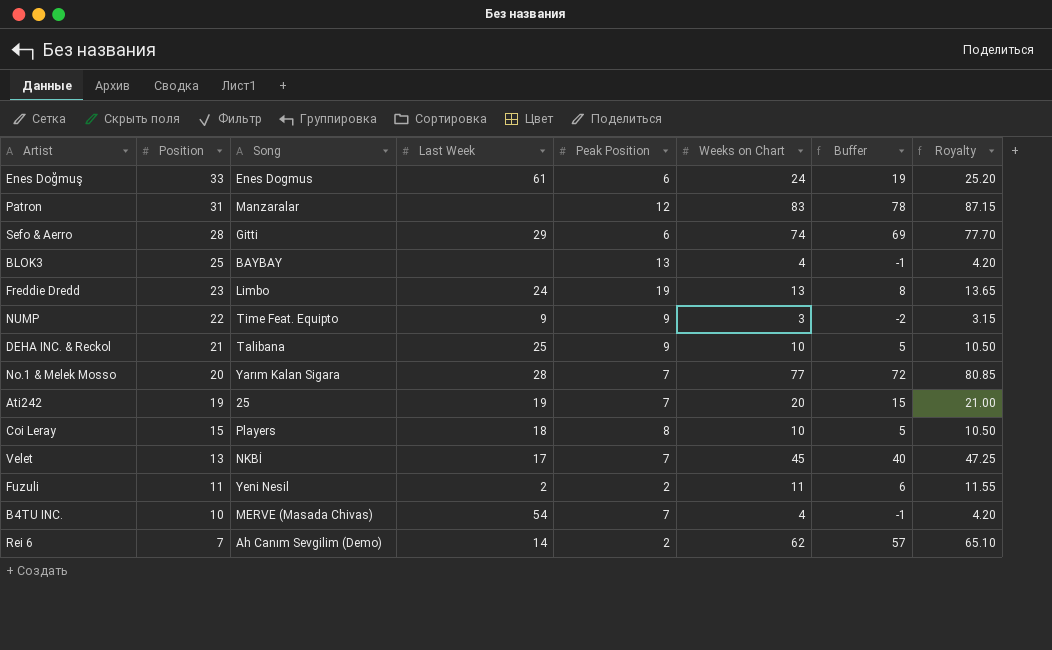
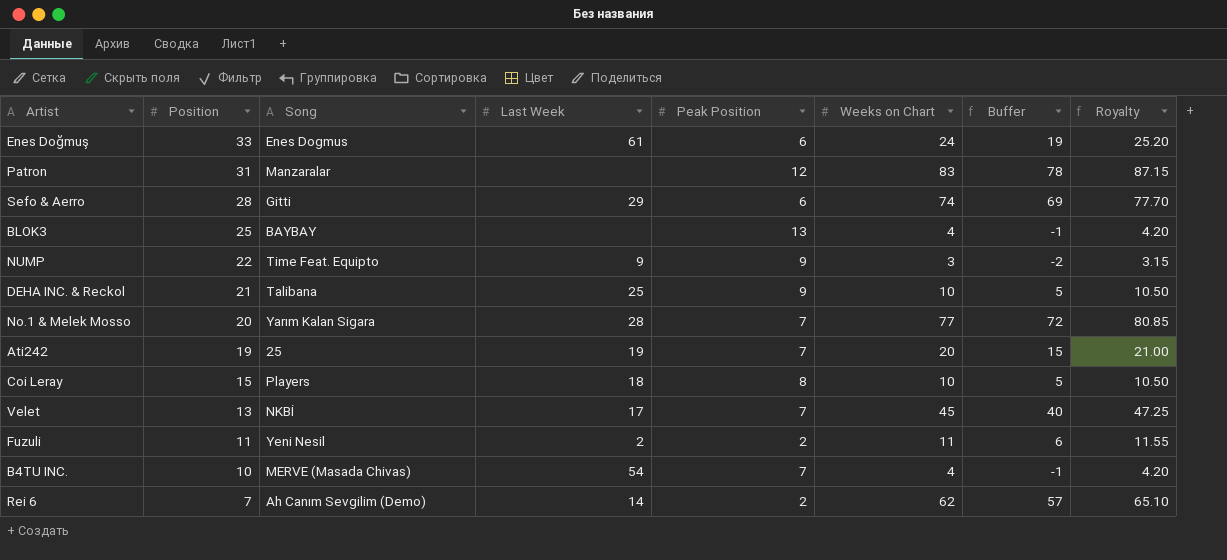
row Freddie Dredd: 23 | Limbo | 24 | 19 | 13 | 8 | 13.65 -> none

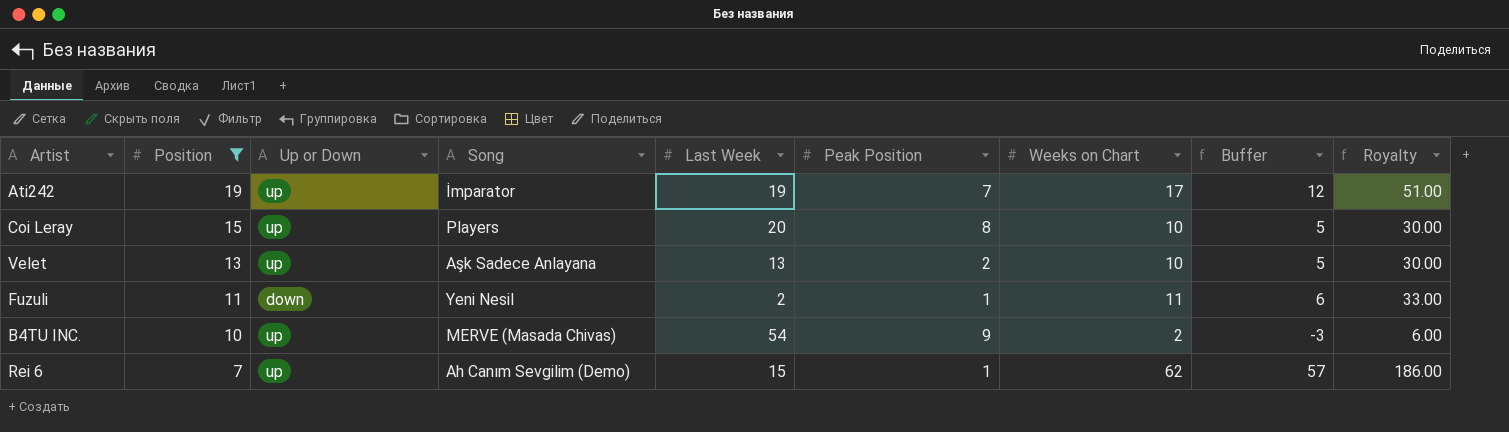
filter: none -> Position <= 19
column Up or Down | position: none -> 3
column Royalty | formula: [Weeks on Chart] * 1.05 -> [Weeks on Chart] * 3
Ati242 | Song: 25 -> İmparator
Ati242 | Weeks on Chart: 20 -> 17
Ati242 | Buffer: 15 -> 12
Coi Leray | Last Week: 18 -> 20
Velet | Song: NKBİ -> Aşk Sadece Anlayana
Velet | Last Week: 17 -> 13
Velet | Peak Position: 7 -> 2
Velet | Weeks on Chart: 45 -> 10
Velet | Buffer: 40 -> 5
Fuzuli | Peak Position: 2 -> 1
B4TU INC. | Peak Position: 7 -> 9
B4TU INC. | Weeks on Chart: 4 -> 2
B4TU INC. | Buffer: -1 -> -3
Rei 6 | Last Week: 14 -> 15
Rei 6 | Peak Position: 2 -> 1

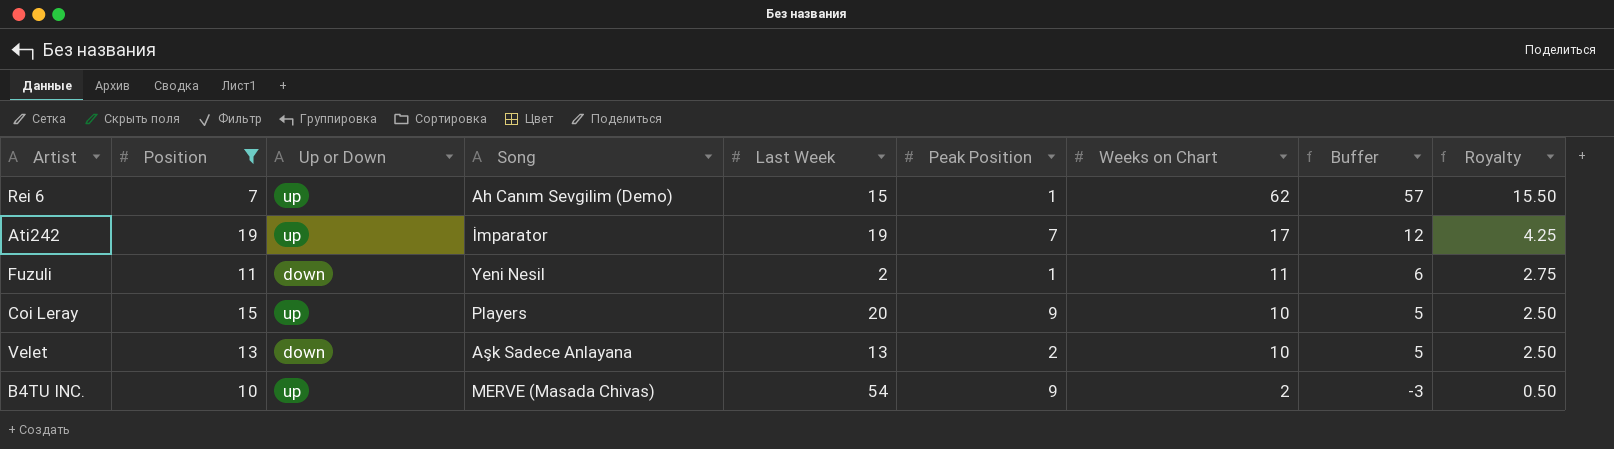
row order: Position descending -> Weeks on Chart descending
column Royalty | formula: [Weeks on Chart] * 3 -> [Weeks on Chart] * 0.25
Coi Leray | Peak Position: 8 -> 9
Velet | Up or Down: up -> down

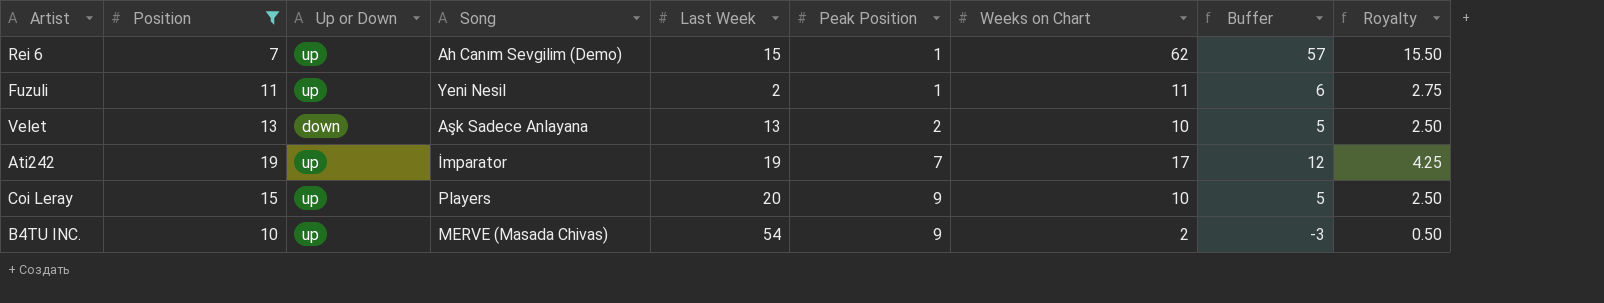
row order: Weeks on Chart descending -> Peak Position ascending
Fuzuli | Up or Down: down -> up

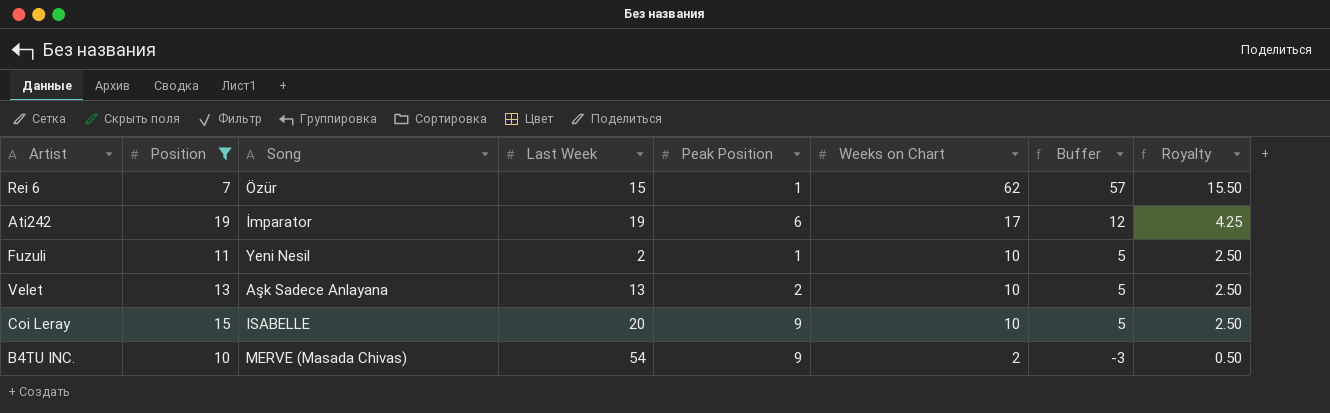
row order: Peak Position ascending -> Weeks on Chart descending
column Up or Down | position: 3 -> none
Rei 6 | Song: Ah Canım Sevgilim (Demo) -> Özür
Ati242 | Peak Position: 7 -> 6
Fuzuli | Weeks on Chart: 11 -> 10
Fuzuli | Buffer: 6 -> 5
Fuzuli | Royalty: 2.75 -> 2.50
Coi Leray | Song: Players -> ISABELLE

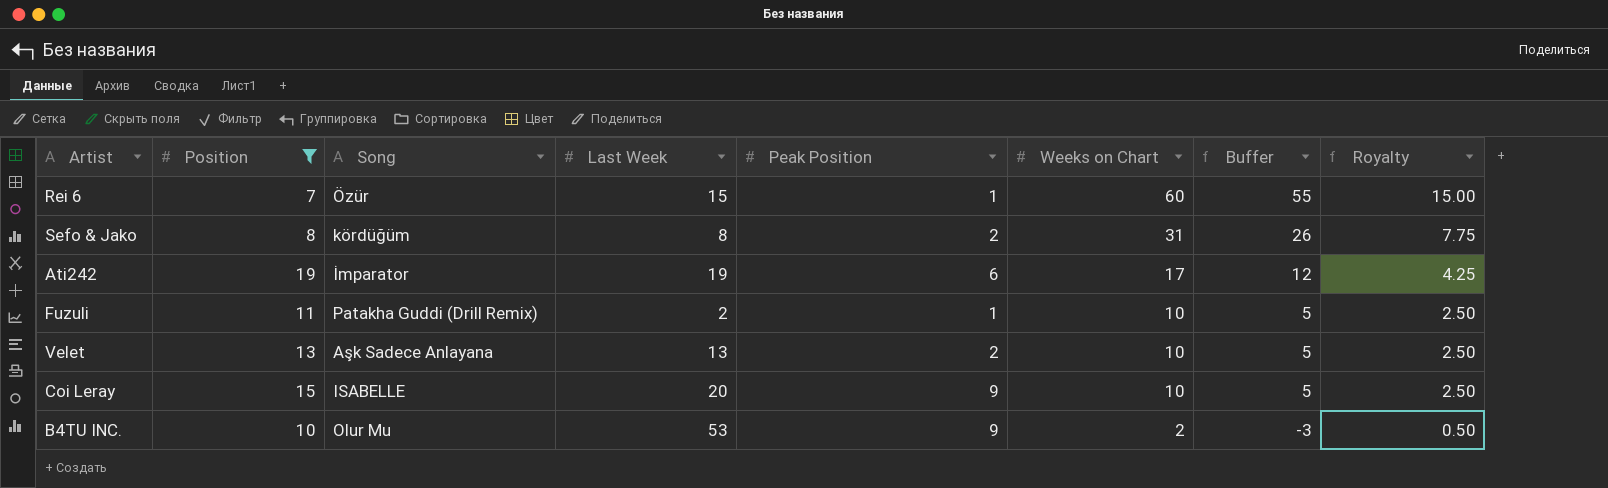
Rei 6 | Weeks on Chart: 62 -> 60
Rei 6 | Buffer: 57 -> 55
Rei 6 | Royalty: 15.50 -> 15.00
row Sefo & Jako: none -> 8 | kördüğüm | 8 | 2 | 31 | 26 | 7.75
Fuzuli | Song: Yeni Nesil -> Patakha Guddi (Drill Remix)
B4TU INC. | Song: MERVE (Masada Chivas) -> Olur Mu
B4TU INC. | Last Week: 54 -> 53

